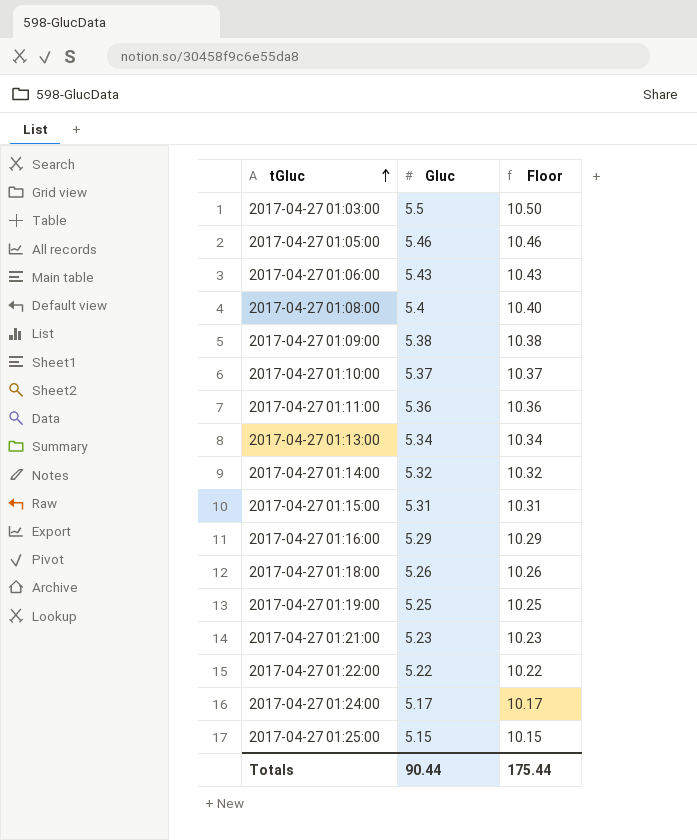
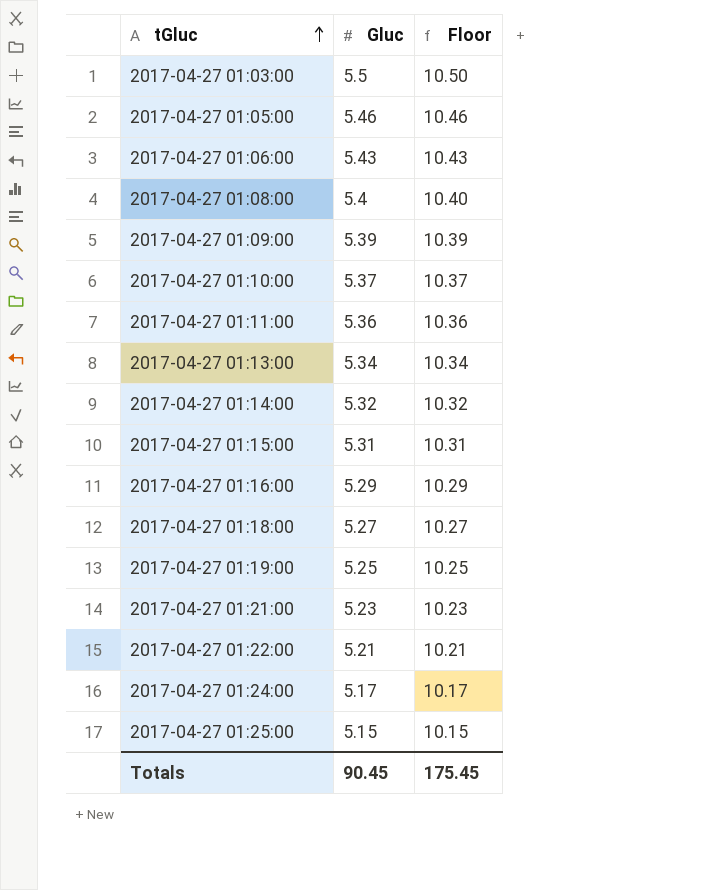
2017-04-27 01:09:00 | Gluc: 5.38 -> 5.39
2017-04-27 01:09:00 | Floor: 10.38 -> 10.39
2017-04-27 01:18:00 | Gluc: 5.26 -> 5.27
2017-04-27 01:18:00 | Floor: 10.26 -> 10.27
2017-04-27 01:22:00 | Gluc: 5.22 -> 5.21
2017-04-27 01:22:00 | Floor: 10.22 -> 10.21
Totals | Gluc: 90.44 -> 90.45
Totals | Floor: 175.44 -> 175.45

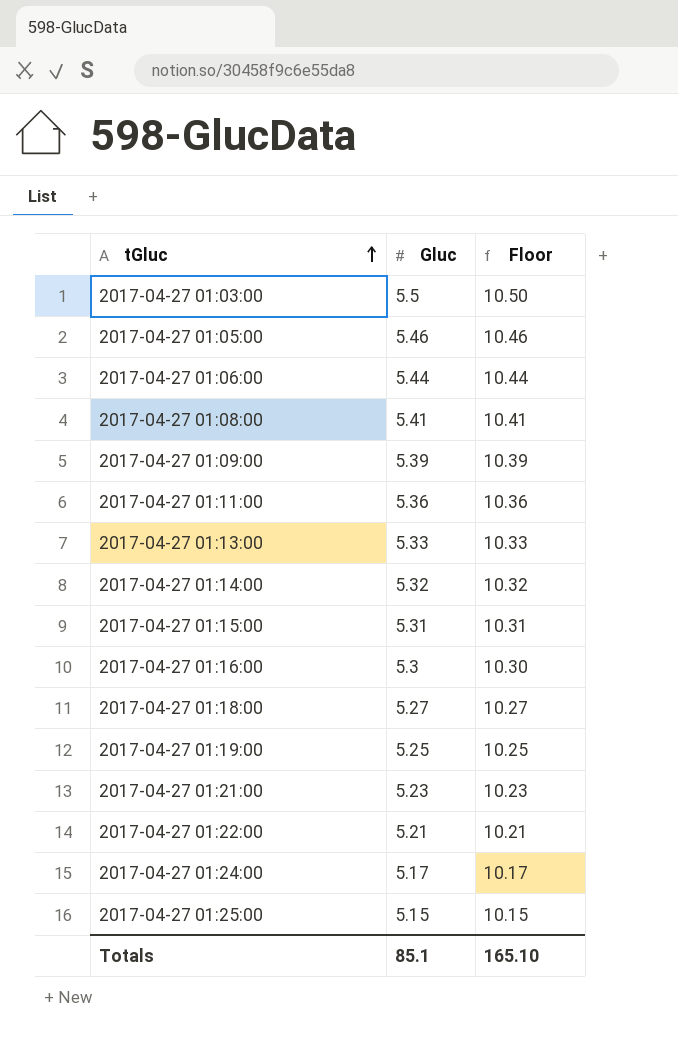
row 2017-04-27 01:10:00: 5.37 | 10.37 -> none
2017-04-27 01:06:00 | Gluc: 5.43 -> 5.44
2017-04-27 01:06:00 | Floor: 10.43 -> 10.44
2017-04-27 01:08:00 | Gluc: 5.4 -> 5.41
2017-04-27 01:08:00 | Floor: 10.40 -> 10.41
2017-04-27 01:13:00 | Gluc: 5.34 -> 5.33
2017-04-27 01:13:00 | Floor: 10.34 -> 10.33
2017-04-27 01:16:00 | Gluc: 5.29 -> 5.3
2017-04-27 01:16:00 | Floor: 10.29 -> 10.30
Totals | Gluc: 90.45 -> 85.1
Totals | Floor: 175.45 -> 165.10

